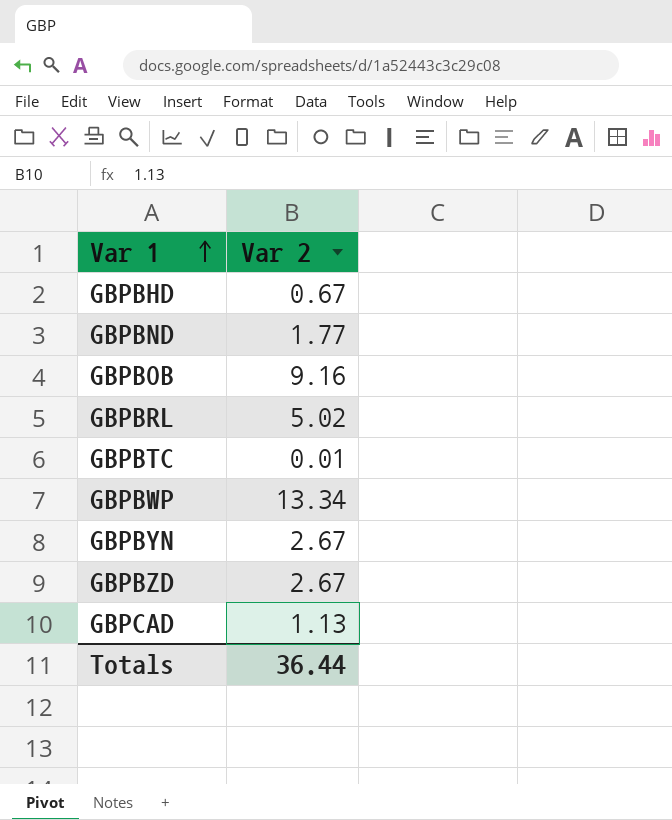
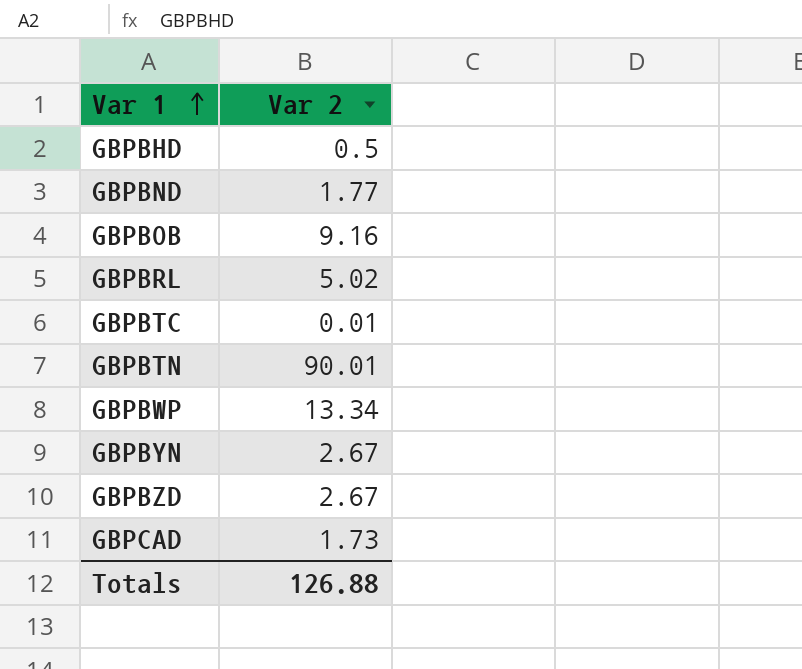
GBPBHD | Var 2: 0.67 -> 0.5
row GBPBTN: none -> 90.01
GBPCAD | Var 2: 1.13 -> 1.73
Totals | Var 2: 36.44 -> 126.88

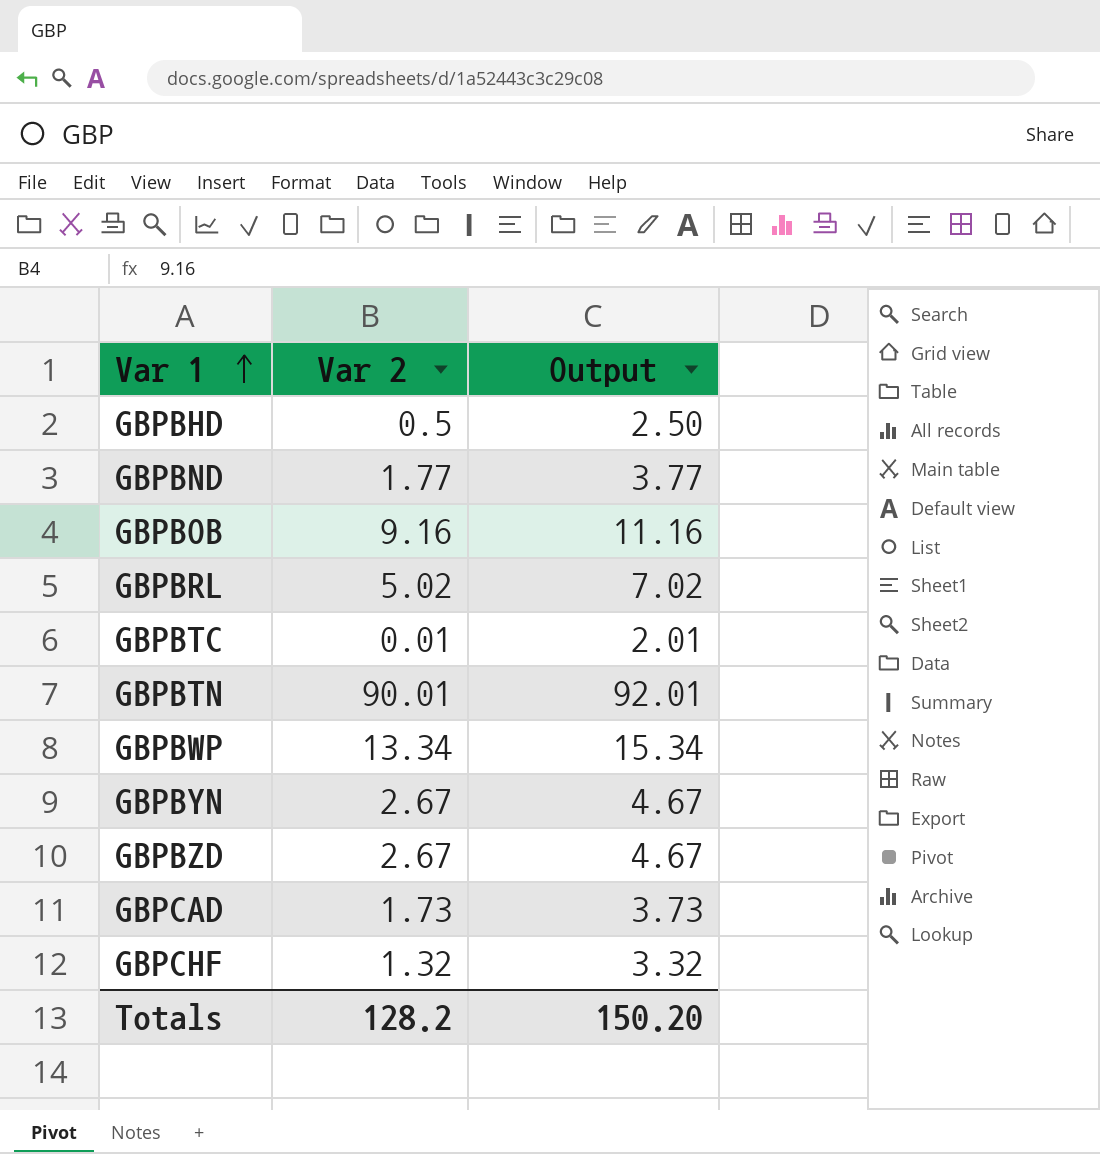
column Output | formula: none -> [Var 2] + 2
row GBPCHF: none -> 1.32 | 3.32
Totals | Var 2: 126.88 -> 128.2

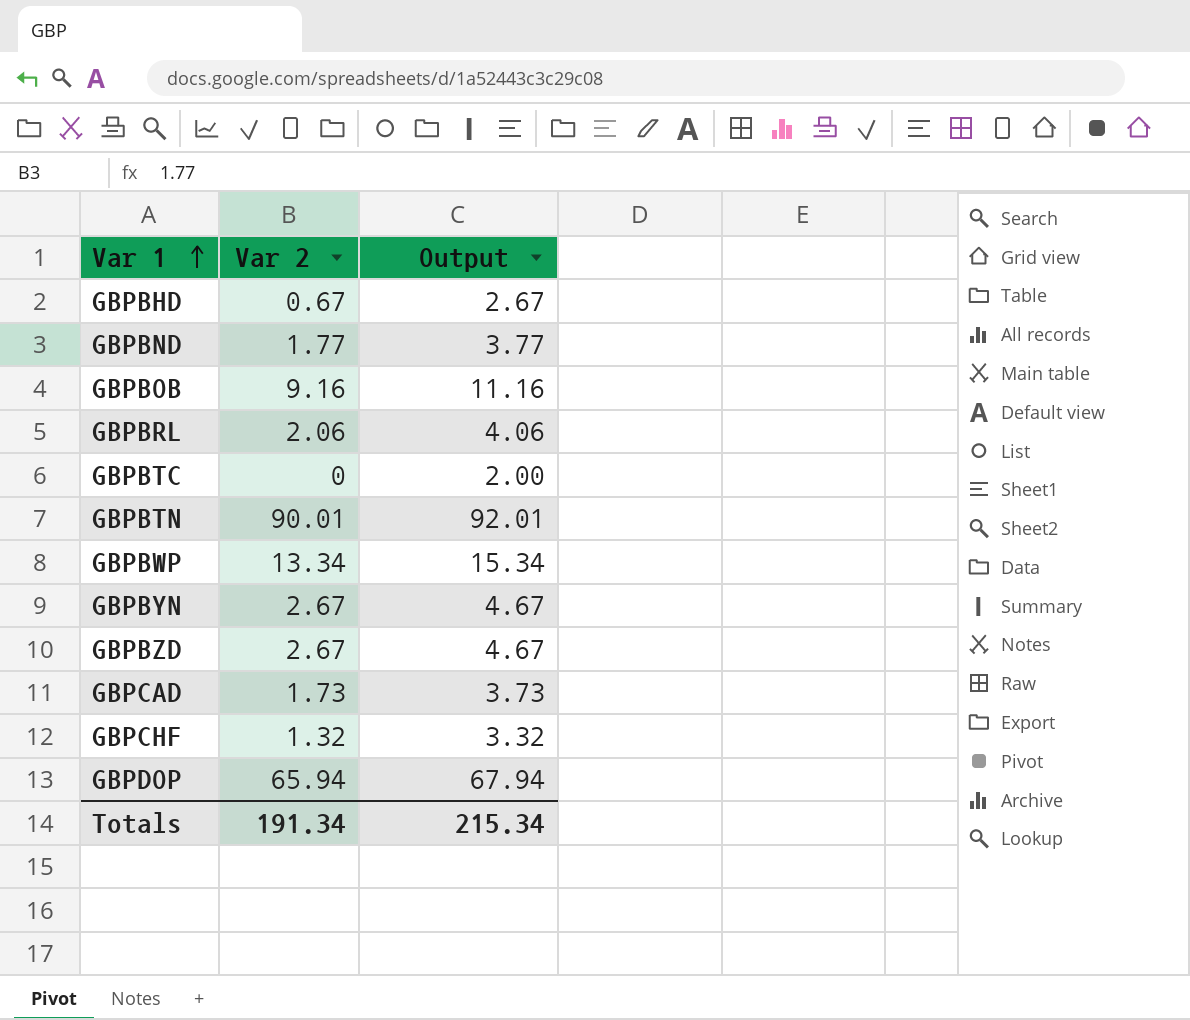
GBPBHD | Var 2: 0.5 -> 0.67
GBPBHD | Output: 2.50 -> 2.67
GBPBRL | Var 2: 5.02 -> 2.06
GBPBRL | Output: 7.02 -> 4.06
GBPBTC | Var 2: 0.01 -> 0
GBPBTC | Output: 2.01 -> 2.00
row GBPDOP: none -> 65.94 | 67.94
Totals | Var 2: 128.2 -> 191.34
Totals | Output: 150.20 -> 215.34

